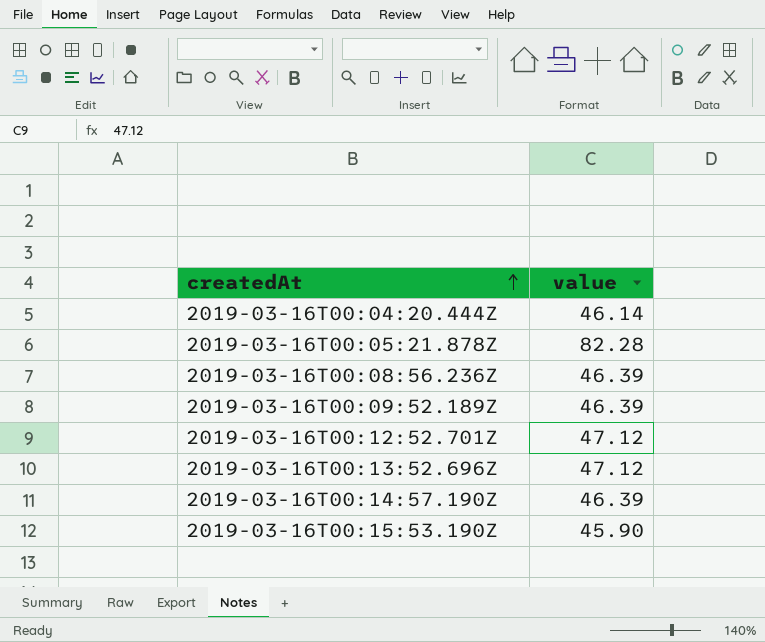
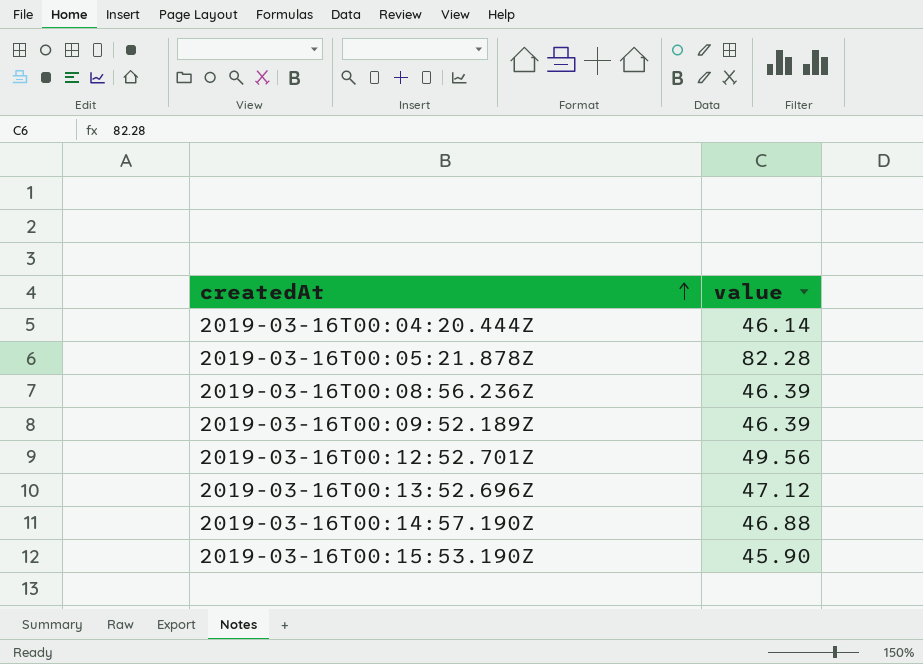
2019-03-16T00:12:52.701Z | value: 47.12 -> 49.56
2019-03-16T00:14:57.190Z | value: 46.39 -> 46.88

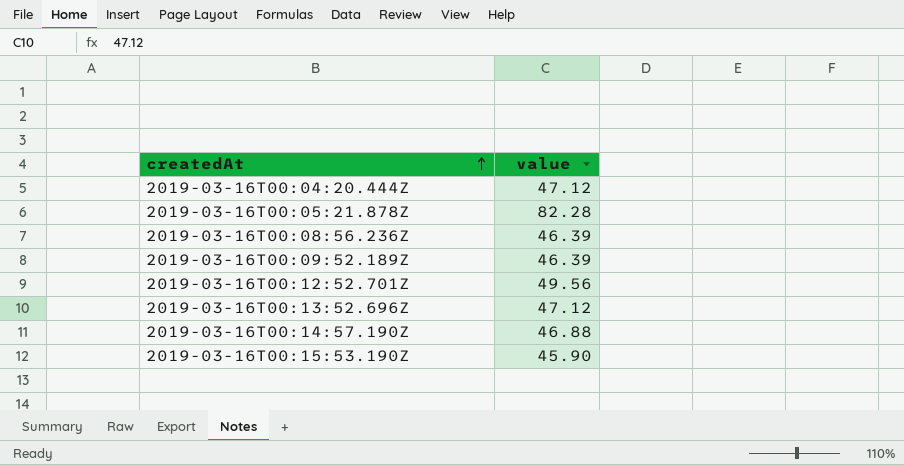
2019-03-16T00:04:20.444Z | value: 46.14 -> 47.12

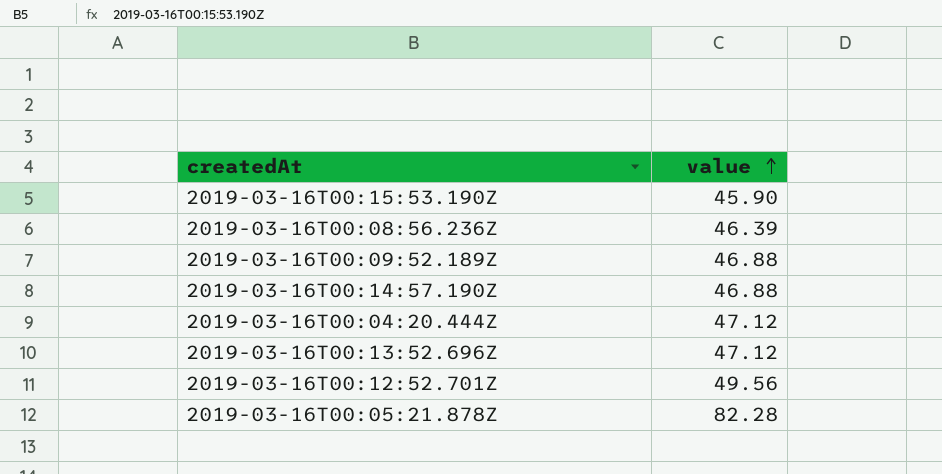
row order: createdAt ascending -> value ascending
2019-03-16T00:09:52.189Z | value: 46.39 -> 46.88

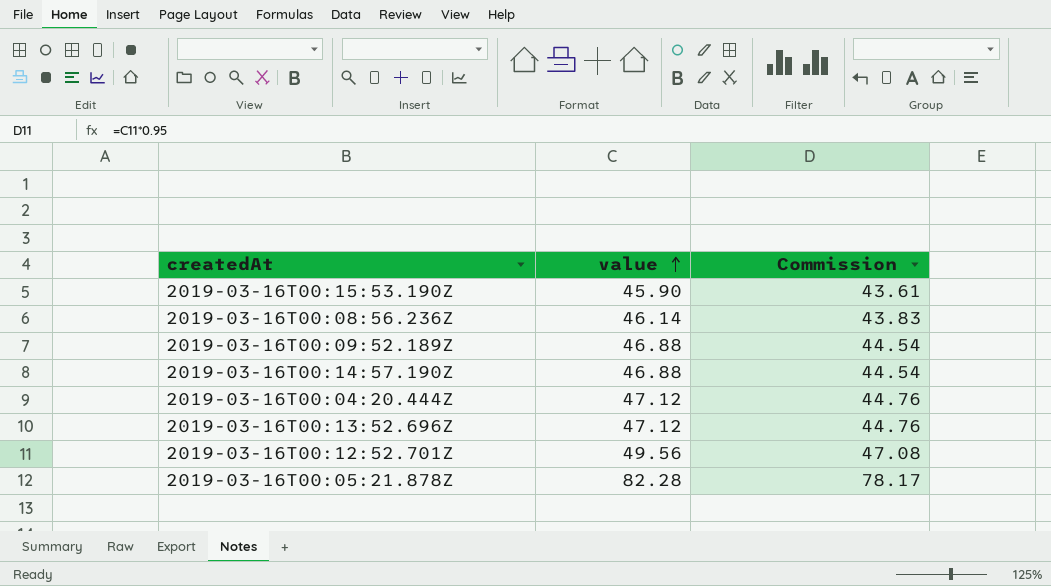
column Commission | formula: none -> [value] * 0.95
2019-03-16T00:08:56.236Z | value: 46.39 -> 46.14

